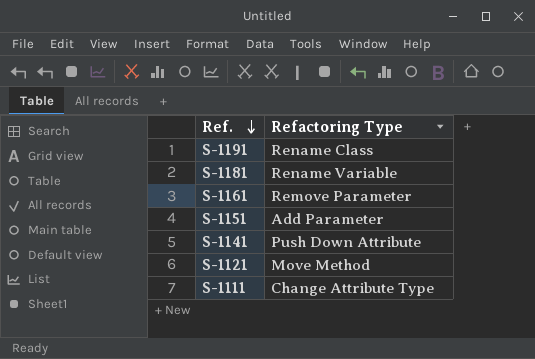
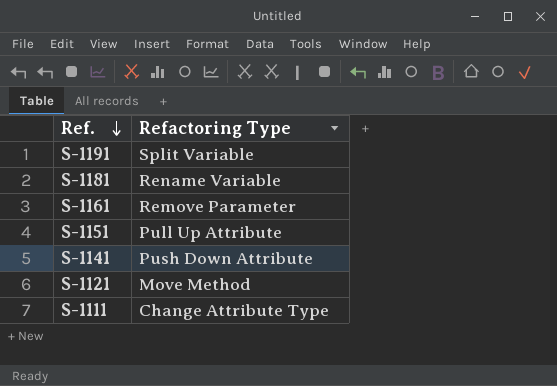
S-1191 | Refactoring Type: Rename Class -> Split Variable
S-1151 | Refactoring Type: Add Parameter -> Pull Up Attribute

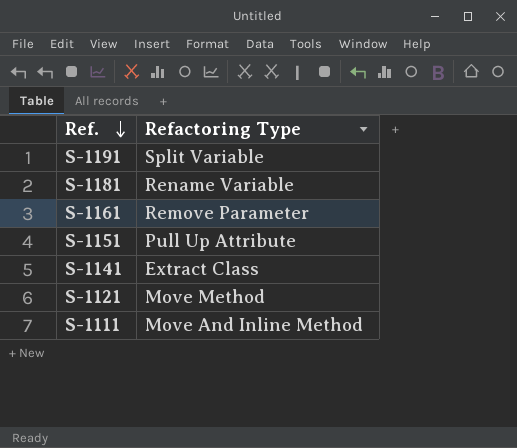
S-1141 | Refactoring Type: Push Down Attribute -> Extract Class
S-1111 | Refactoring Type: Change Attribute Type -> Move And Inline Method

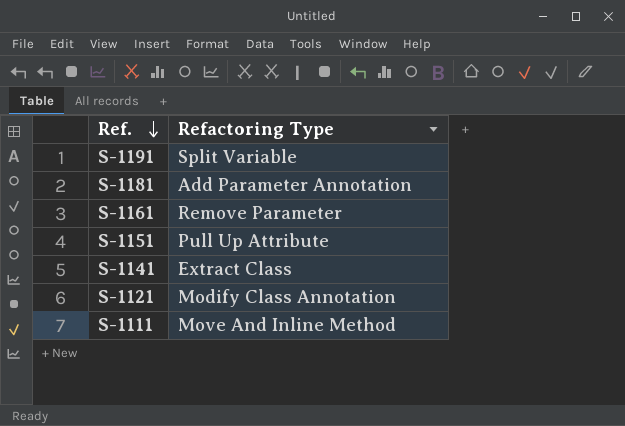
S-1181 | Refactoring Type: Rename Variable -> Add Parameter Annotation
S-1121 | Refactoring Type: Move Method -> Modify Class Annotation

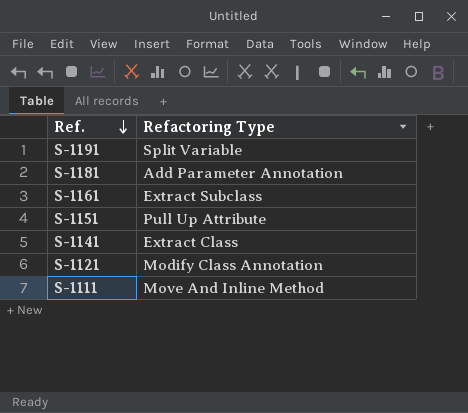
S-1161 | Refactoring Type: Remove Parameter -> Extract Subclass

